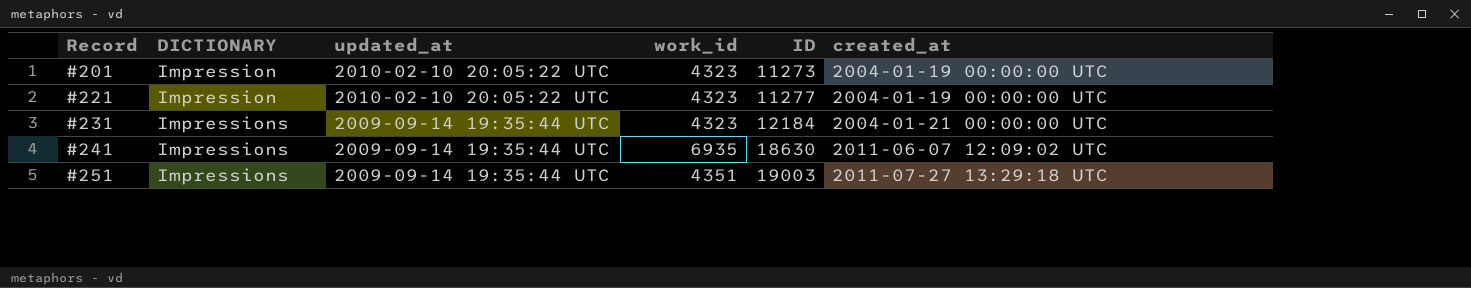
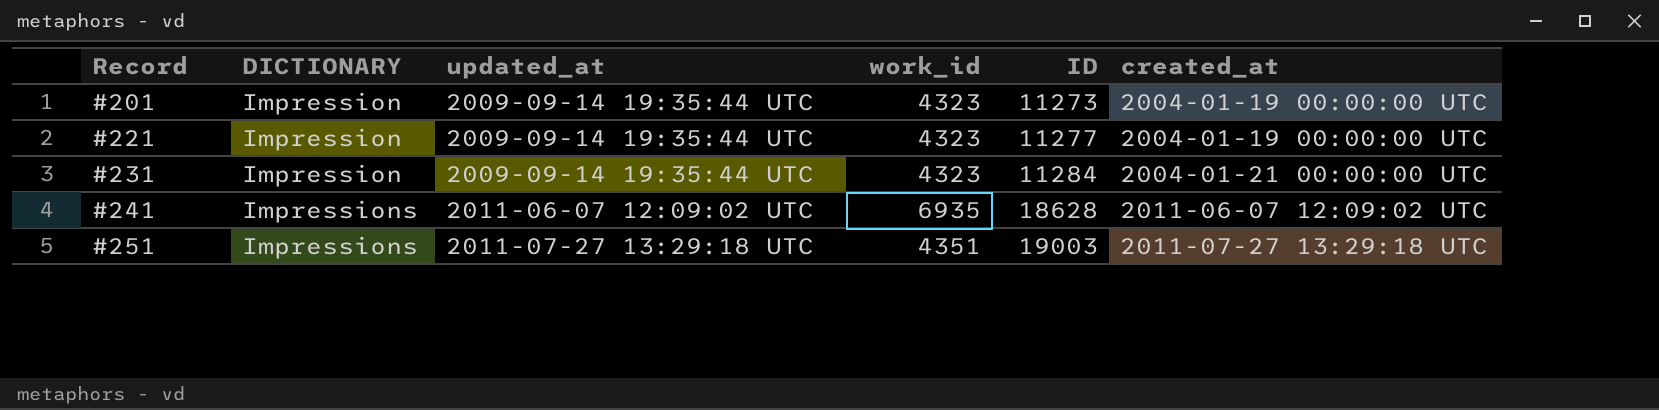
#201 | updated_at: 2010-02-10 20:05:22 UTC -> 2009-09-14 19:35:44 UTC
#221 | updated_at: 2010-02-10 20:05:22 UTC -> 2009-09-14 19:35:44 UTC
#231 | DICTIONARY: Impressions -> Impression
#231 | ID: 12184 -> 11284
#241 | updated_at: 2009-09-14 19:35:44 UTC -> 2011-06-07 12:09:02 UTC
#241 | ID: 18630 -> 18628
#251 | updated_at: 2009-09-14 19:35:44 UTC -> 2011-07-27 13:29:18 UTC

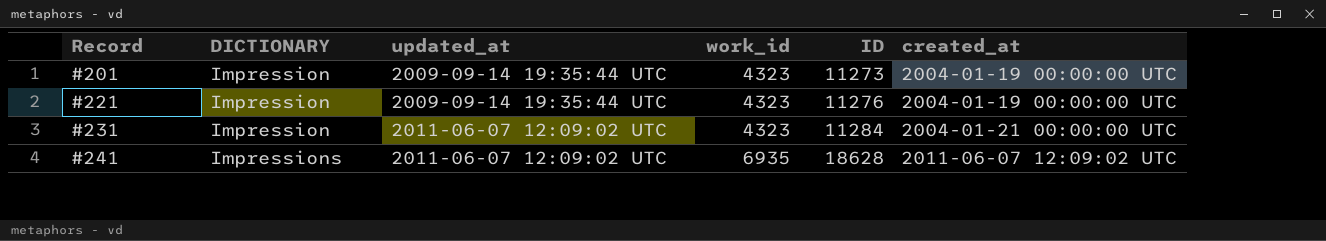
row #251: Impressions | 2011-07-27 13:29:18 UTC | 4351 | 19003 | 2011-07-27 13:29:18 UTC -> none
#221 | ID: 11277 -> 11276
#231 | updated_at: 2009-09-14 19:35:44 UTC -> 2011-06-07 12:09:02 UTC

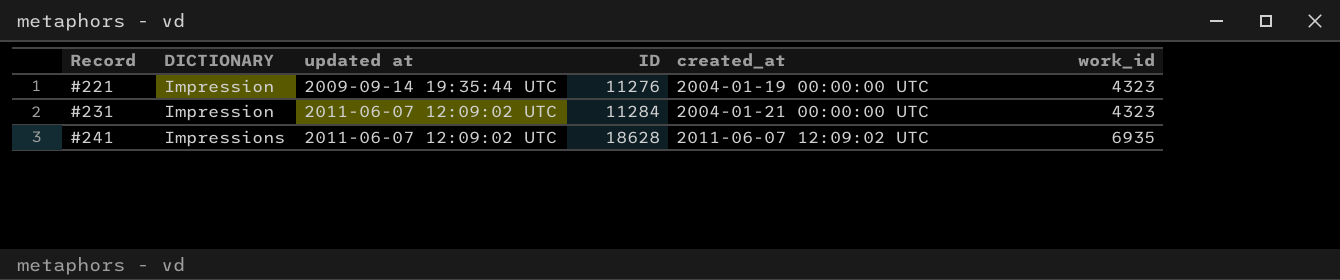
column name: updated_at -> updated at
column work_id | position: 4 -> 6
row #201: Impression | 2009-09-14 19:35:44 UTC | 4323 | 11273 | 2004-01-19 00:00:00 UTC -> none

